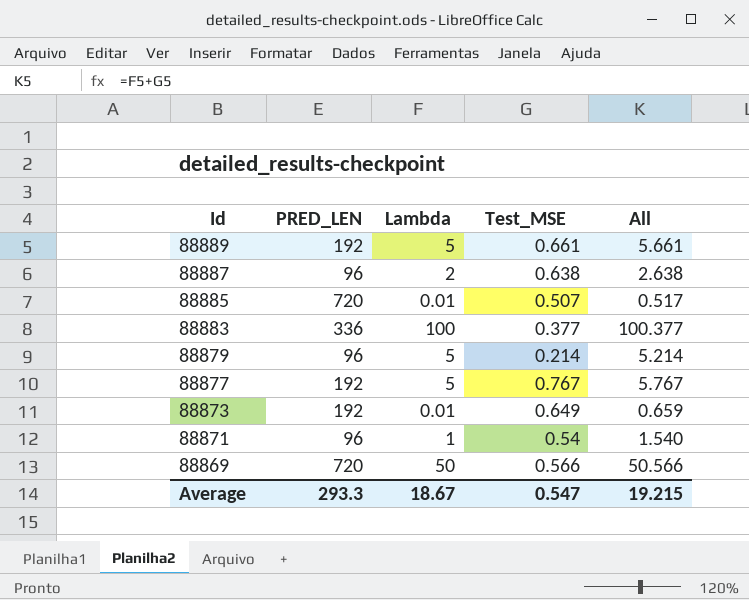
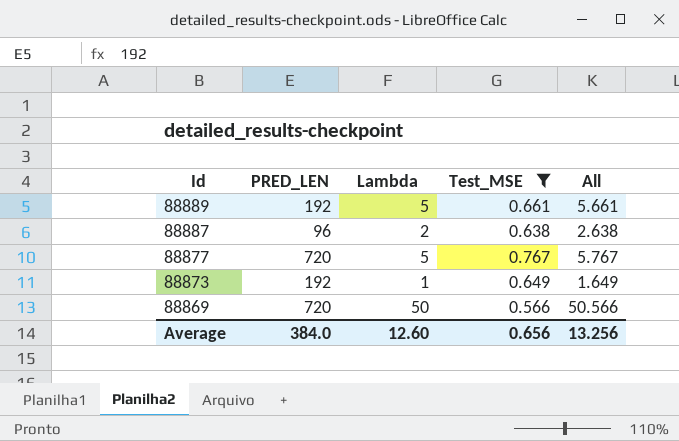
filter: none -> Test_MSE >= 0.566
88877 | PRED_LEN: 192 -> 720
88873 | Lambda: 0.01 -> 1
88873 | All: 0.659 -> 1.649
Average | PRED_LEN: 293.3 -> 384.0
Average | Lambda: 18.67 -> 12.60
Average | Test_MSE: 0.547 -> 0.656
Average | All: 19.215 -> 13.256

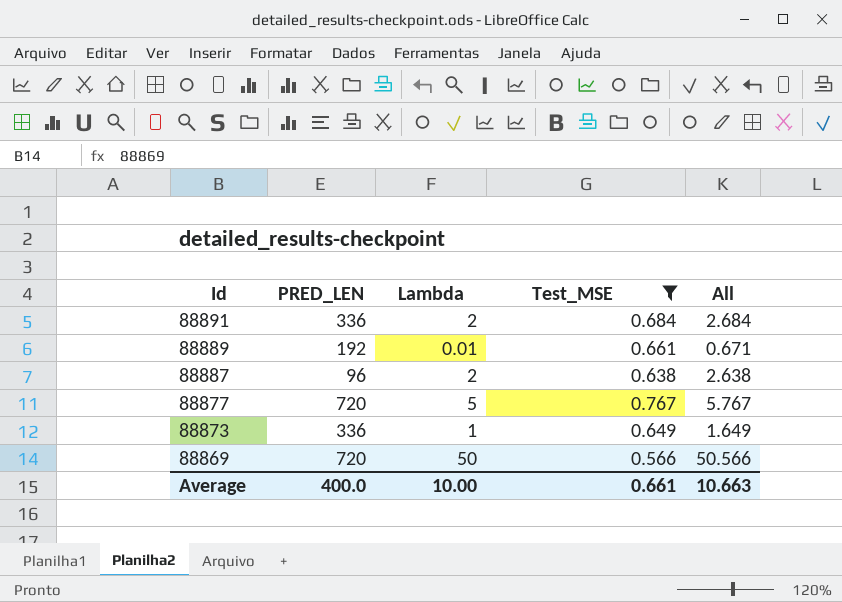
row 88891: none -> 336 | 2 | 0.684 | 2.684
88889 | Lambda: 5 -> 0.01
88889 | All: 5.661 -> 0.671
88873 | PRED_LEN: 192 -> 336
Average | PRED_LEN: 384.0 -> 400.0
Average | Lambda: 12.60 -> 10.00
Average | Test_MSE: 0.656 -> 0.661
Average | All: 13.256 -> 10.663

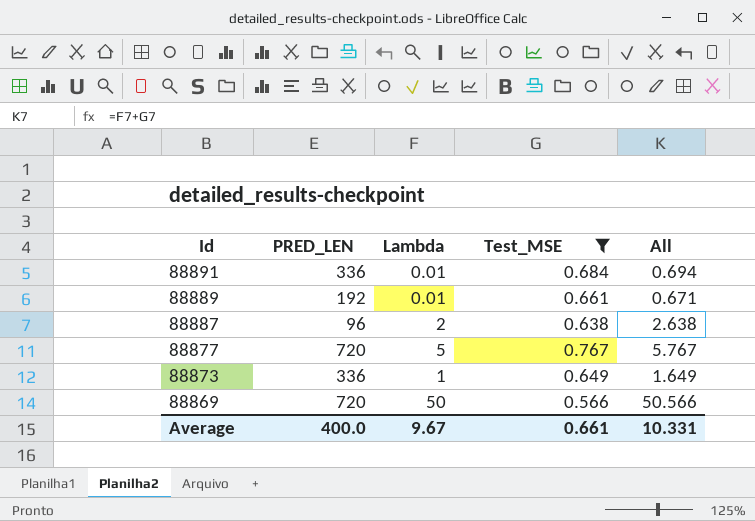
88891 | Lambda: 2 -> 0.01
88891 | All: 2.684 -> 0.694
Average | Lambda: 10.00 -> 9.67
Average | All: 10.663 -> 10.331

